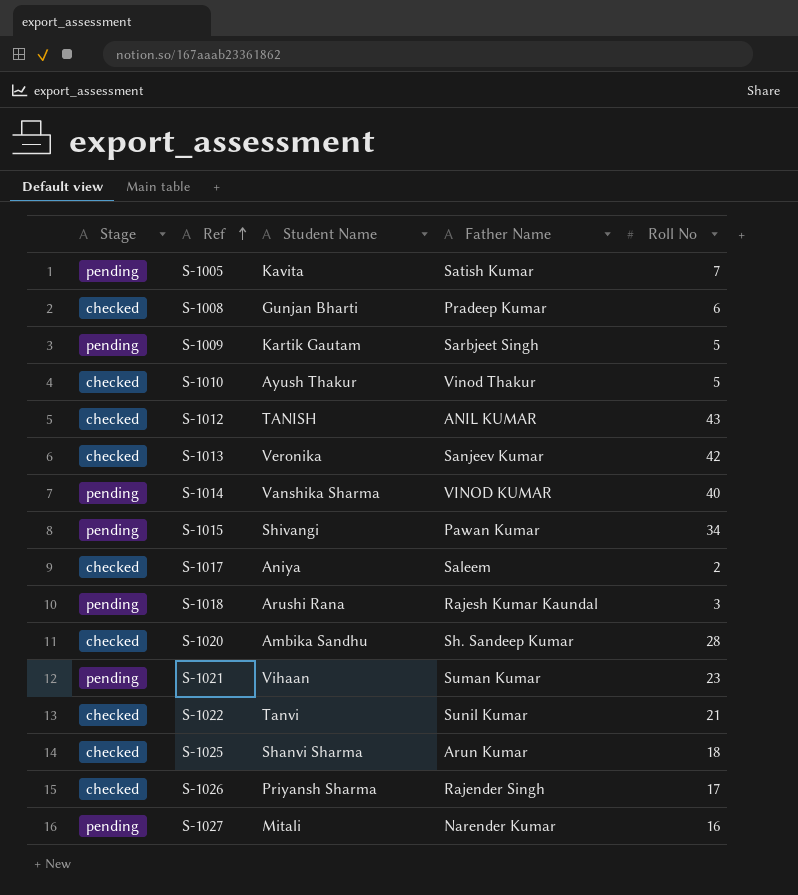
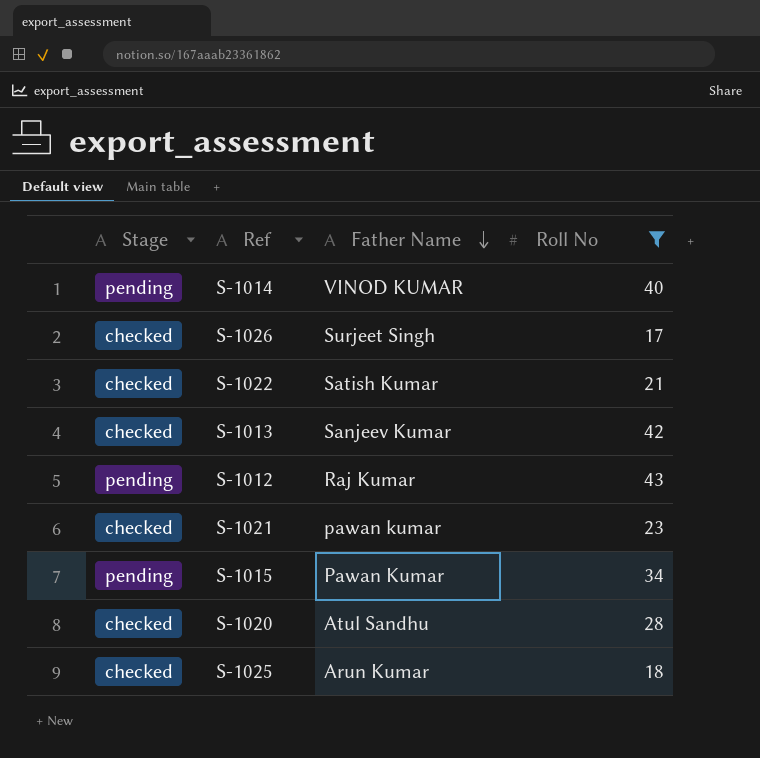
filter: none -> Roll No >= 17
row order: Ref ascending -> Father Name descending
column Student Name | position: 3 -> none
S-1026 | Father Name: Rajender Singh -> Surjeet Singh
S-1022 | Father Name: Sunil Kumar -> Satish Kumar
S-1012 | Stage: checked -> pending
S-1012 | Father Name: ANIL KUMAR -> Raj Kumar
S-1021 | Stage: pending -> checked
S-1021 | Father Name: Suman Kumar -> pawan kumar
S-1020 | Father Name: Sh. Sandeep Kumar -> Atul Sandhu

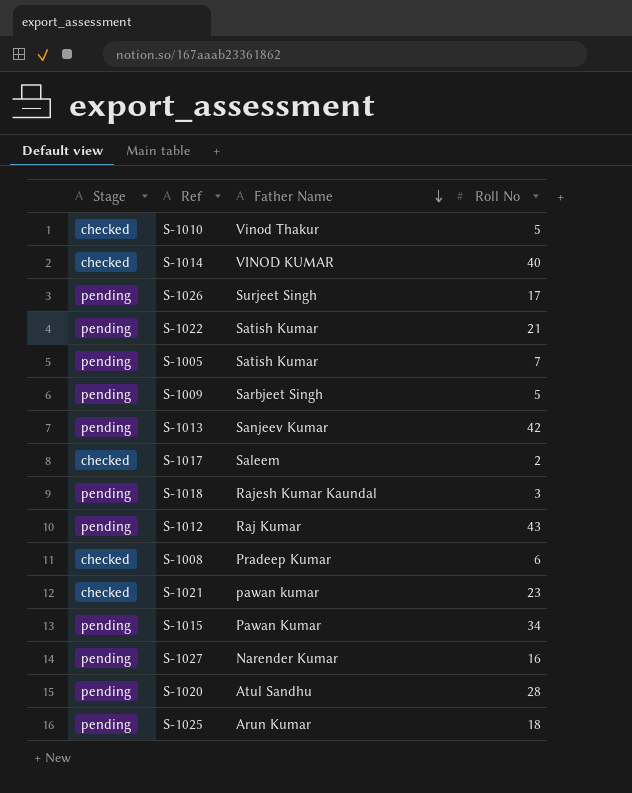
filter: Roll No >= 17 -> none
S-1014 | Stage: pending -> checked
S-1026 | Stage: checked -> pending
S-1022 | Stage: checked -> pending
S-1013 | Stage: checked -> pending
S-1020 | Stage: checked -> pending
S-1025 | Stage: checked -> pending

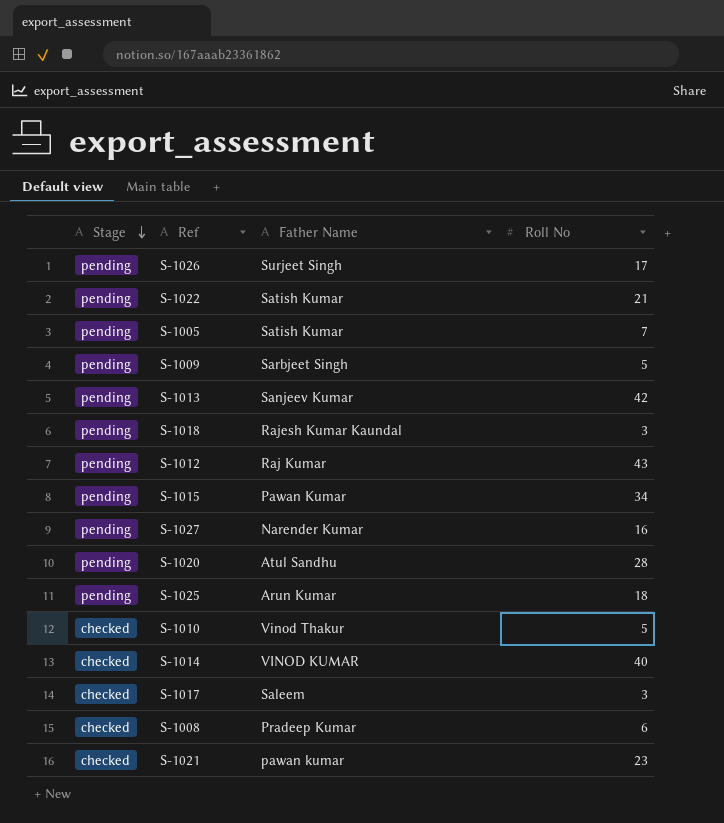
row order: Father Name descending -> Stage descending
S-1017 | Roll No: 2 -> 3

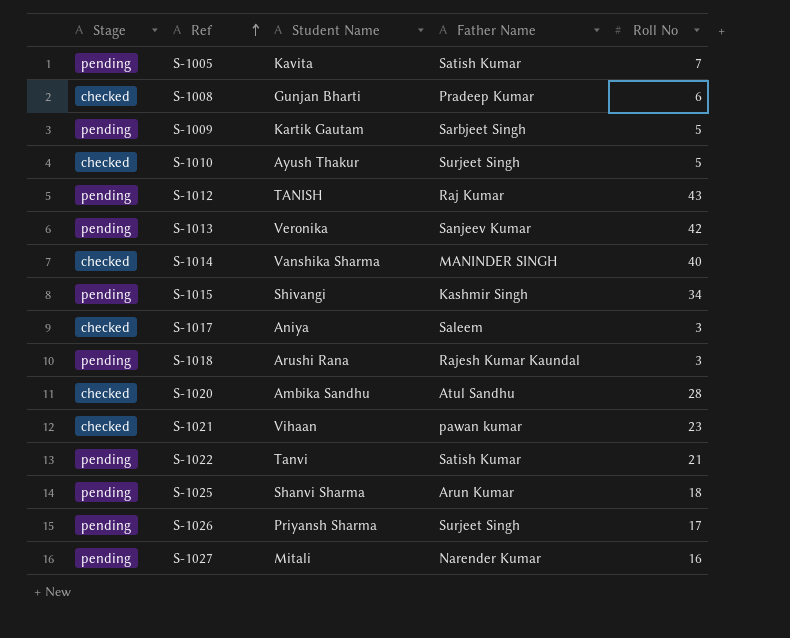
row order: Stage descending -> Ref ascending
column Student Name | position: none -> 3
S-1010 | Father Name: Vinod Thakur -> Surjeet Singh
S-1014 | Father Name: VINOD KUMAR -> MANINDER SINGH
S-1015 | Father Name: Pawan Kumar -> Kashmir Singh
S-1020 | Stage: pending -> checked

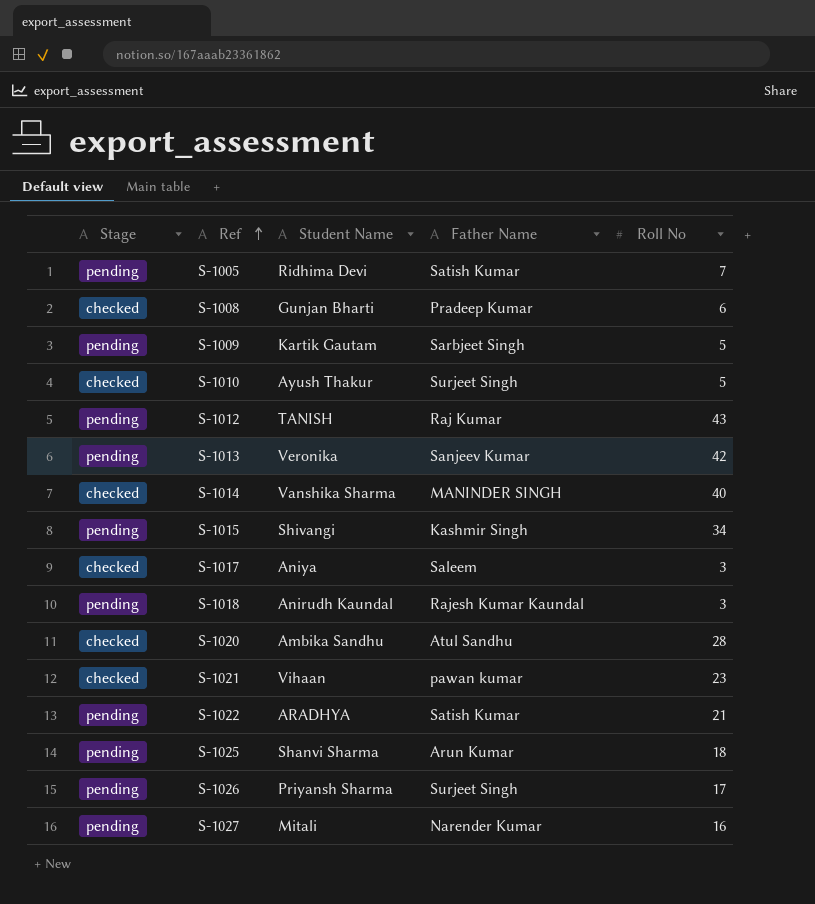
S-1005 | Student Name: Kavita -> Ridhima Devi
S-1018 | Student Name: Arushi Rana -> Anirudh Kaundal
S-1022 | Student Name: Tanvi -> ARADHYA

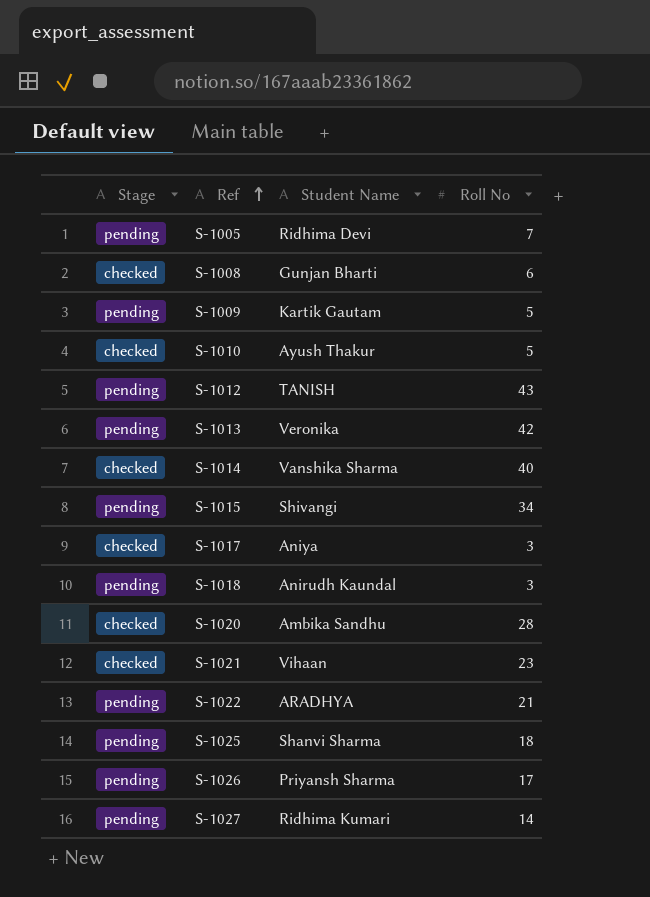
column Father Name | position: 4 -> none
S-1027 | Student Name: Mitali -> Ridhima Kumari
S-1027 | Roll No: 16 -> 14

